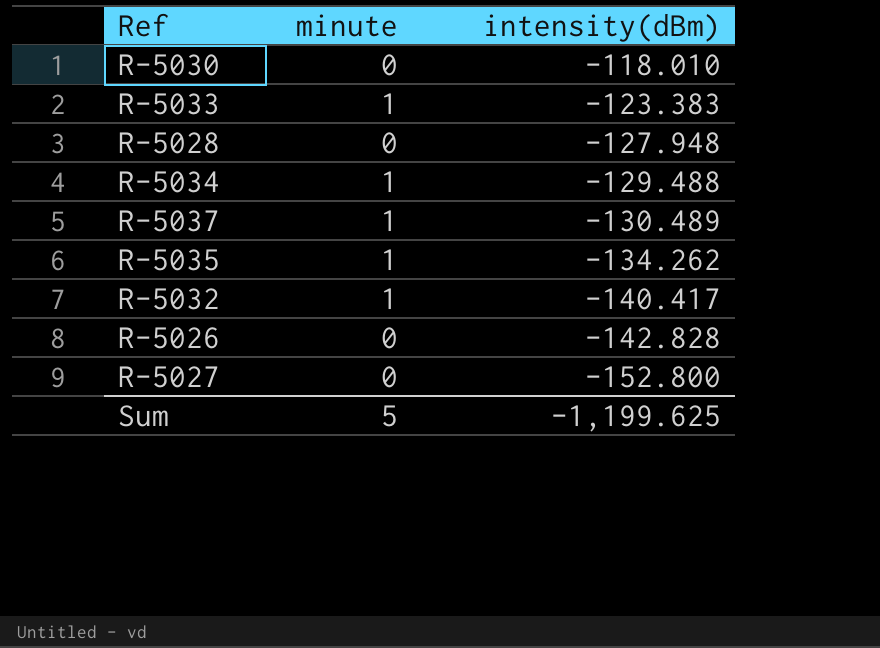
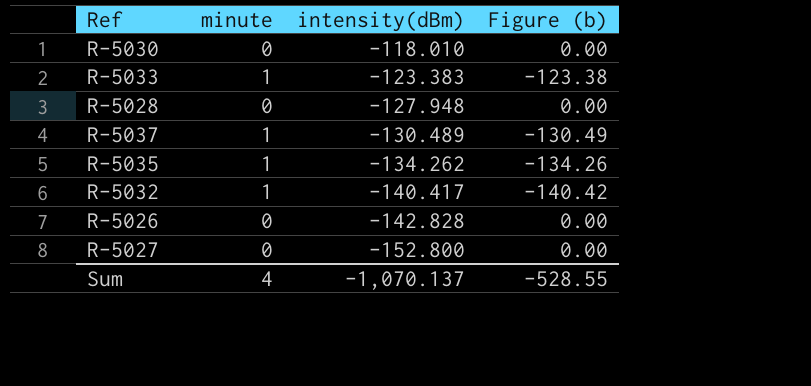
column Figure (b) | formula: none -> [minute] * [intensity(dBm)]
row R-5034: 1 | -129.488 -> none
Sum | minute: 5 -> 4
Sum | intensity(dBm): -1,199.625 -> -1,070.137

